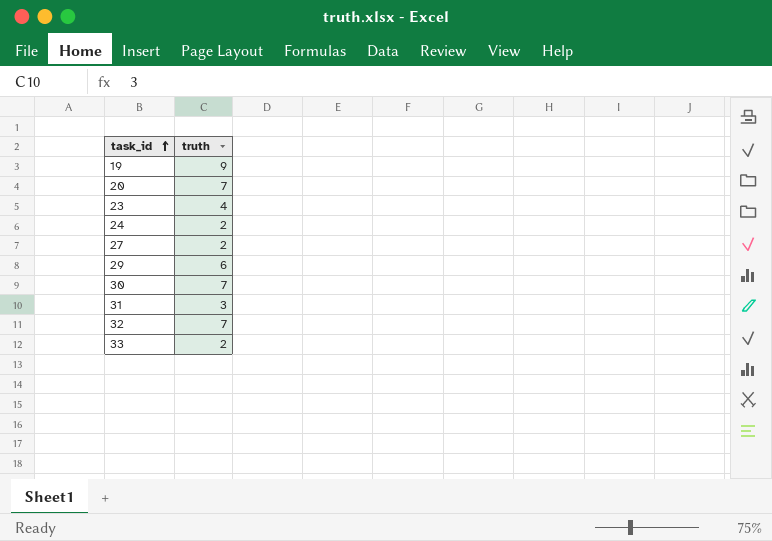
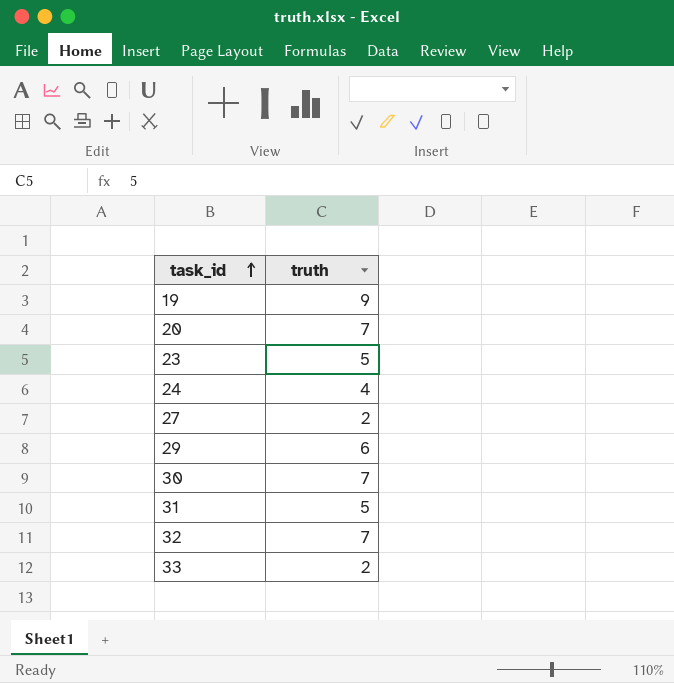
23 | truth: 4 -> 5
24 | truth: 2 -> 4
31 | truth: 3 -> 5

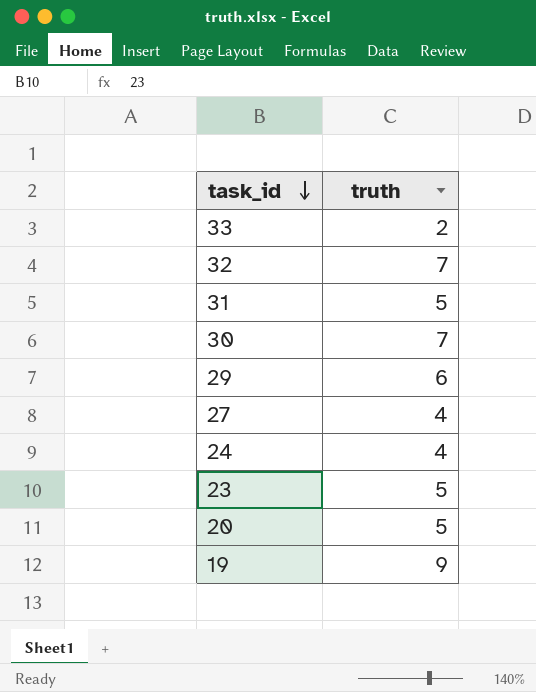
row order: task_id ascending -> task_id descending
27 | truth: 2 -> 4
20 | truth: 7 -> 5

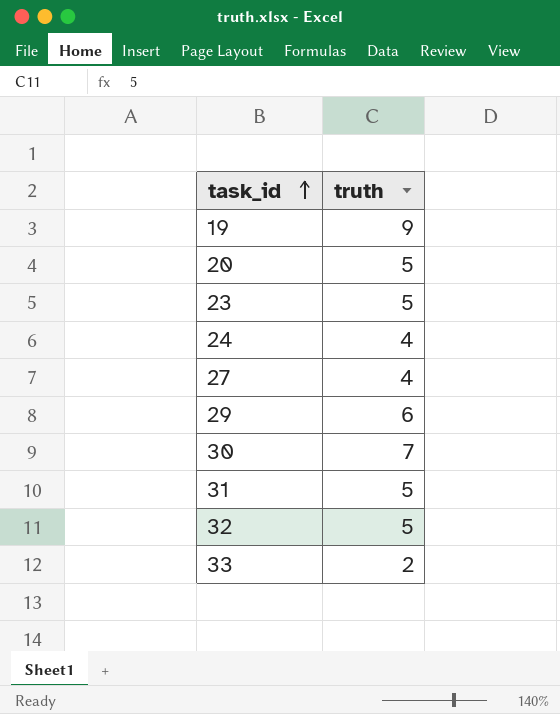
row order: task_id descending -> task_id ascending
32 | truth: 7 -> 5

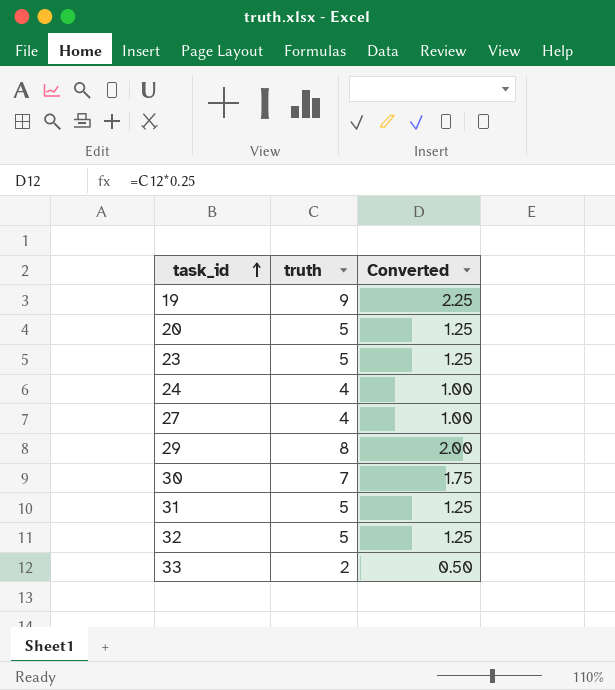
column Converted | formula: none -> [truth] * 0.25
29 | truth: 6 -> 8

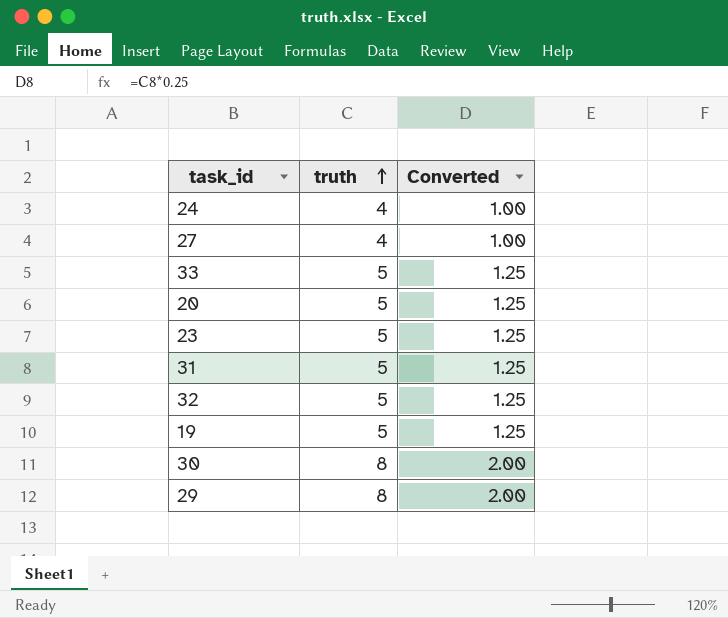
row order: task_id ascending -> truth ascending
33 | truth: 2 -> 5
33 | Converted: 0.50 -> 1.25
19 | truth: 9 -> 5
19 | Converted: 2.25 -> 1.25
30 | truth: 7 -> 8
30 | Converted: 1.75 -> 2.00

